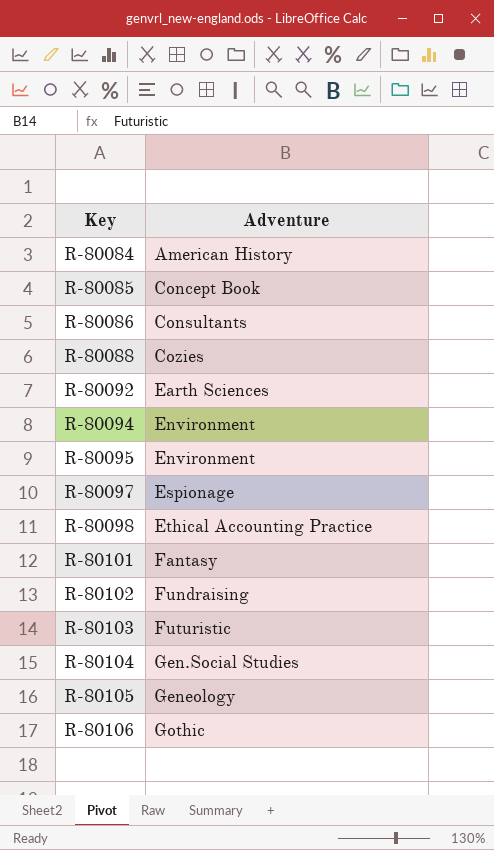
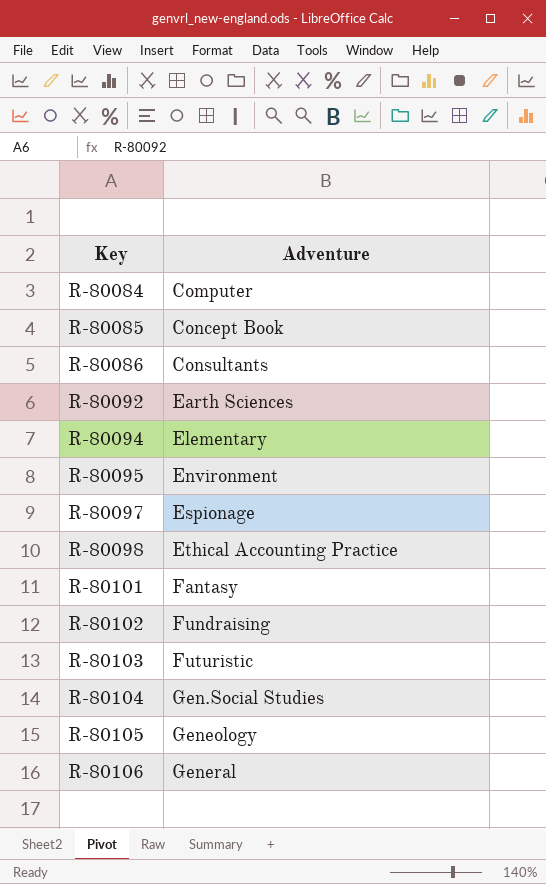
row R-80088: Cozies -> none
R-80084 | Adventure: American History -> Computer
R-80094 | Adventure: Environment -> Elementary
R-80106 | Adventure: Gothic -> General

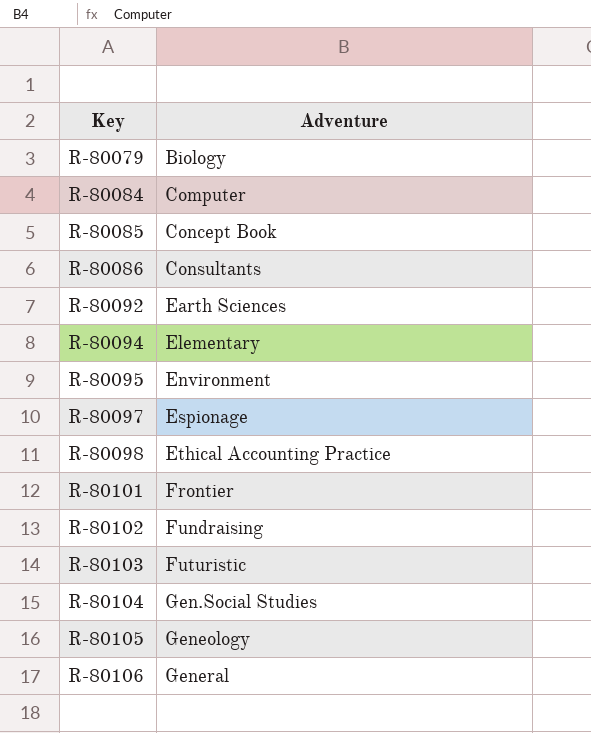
row R-80079: none -> Biology
R-80101 | Adventure: Fantasy -> Frontier

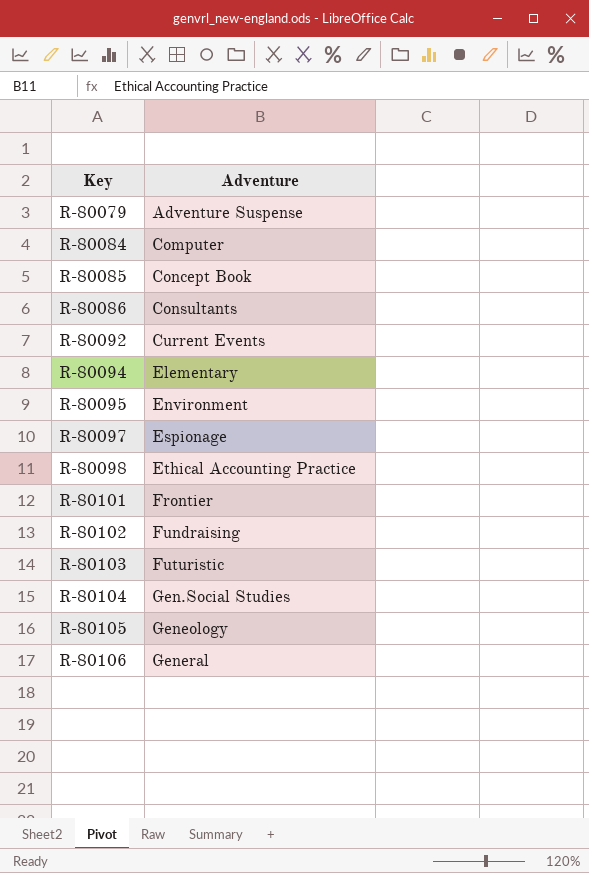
R-80079 | Adventure: Biology -> Adventure Suspense
R-80092 | Adventure: Earth Sciences -> Current Events

